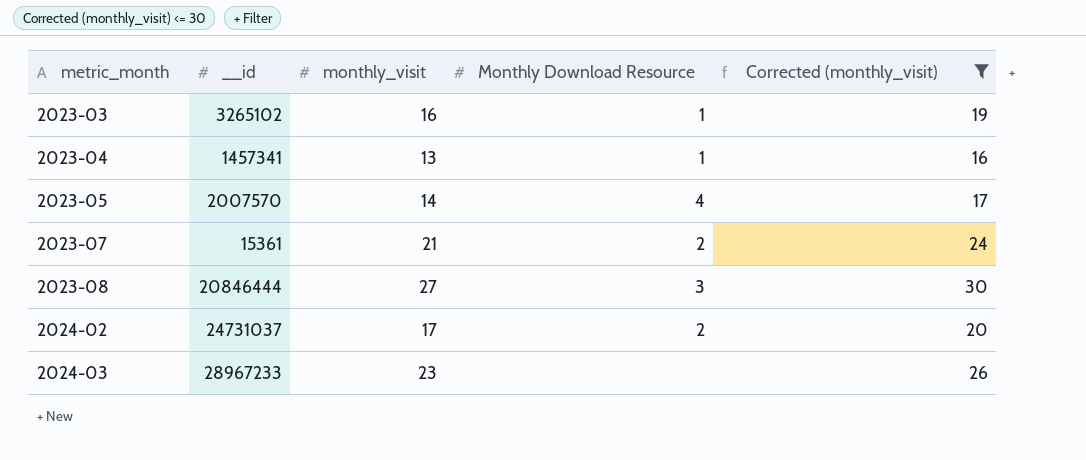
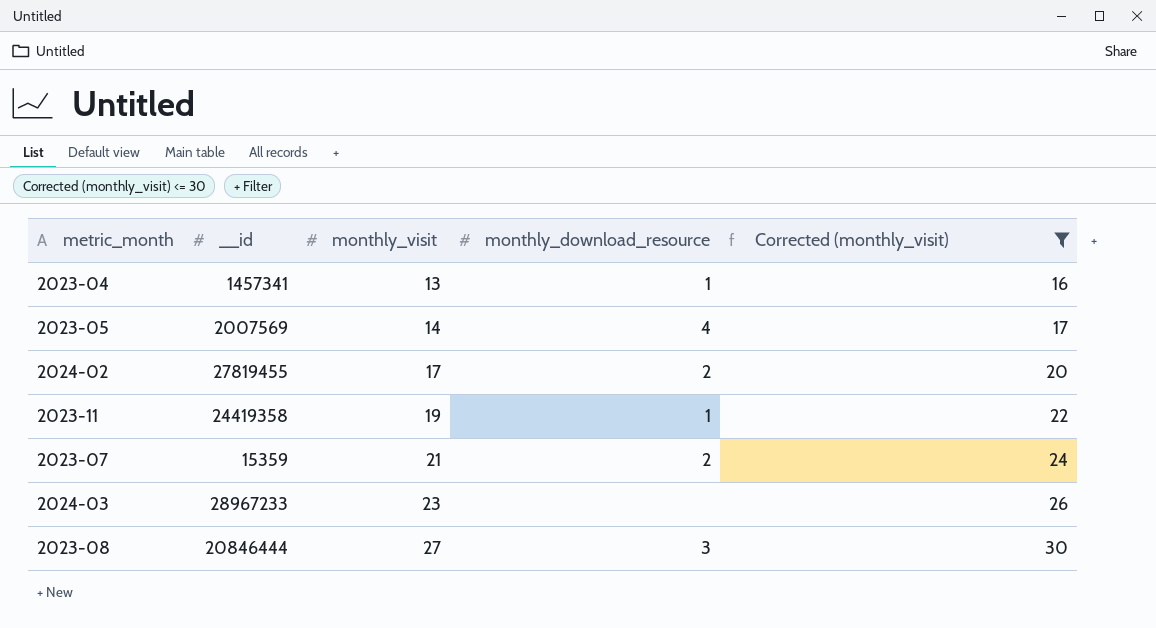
row order: metric_month ascending -> monthly_visit ascending
column name: Monthly Download Resource -> monthly_download_resource
row 2023-03: 3265102 | 16 | 1 | 19 -> none
2023-05 | __id: 2007570 -> 2007569
2024-02 | __id: 24731037 -> 27819455
row 2023-11: none -> 24419358 | 19 | 1 | 22
2023-07 | __id: 15361 -> 15359

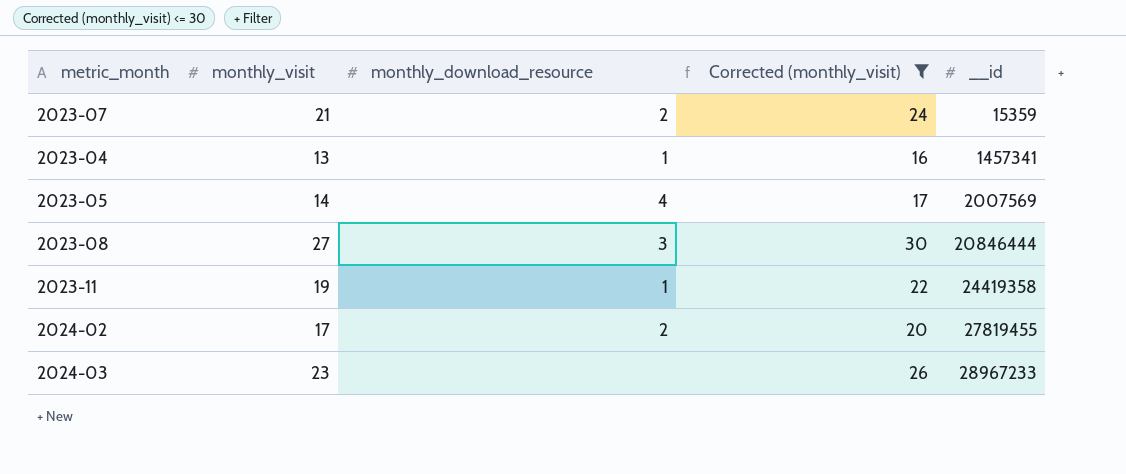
row order: monthly_visit ascending -> __id ascending
column __id | position: 2 -> 5

